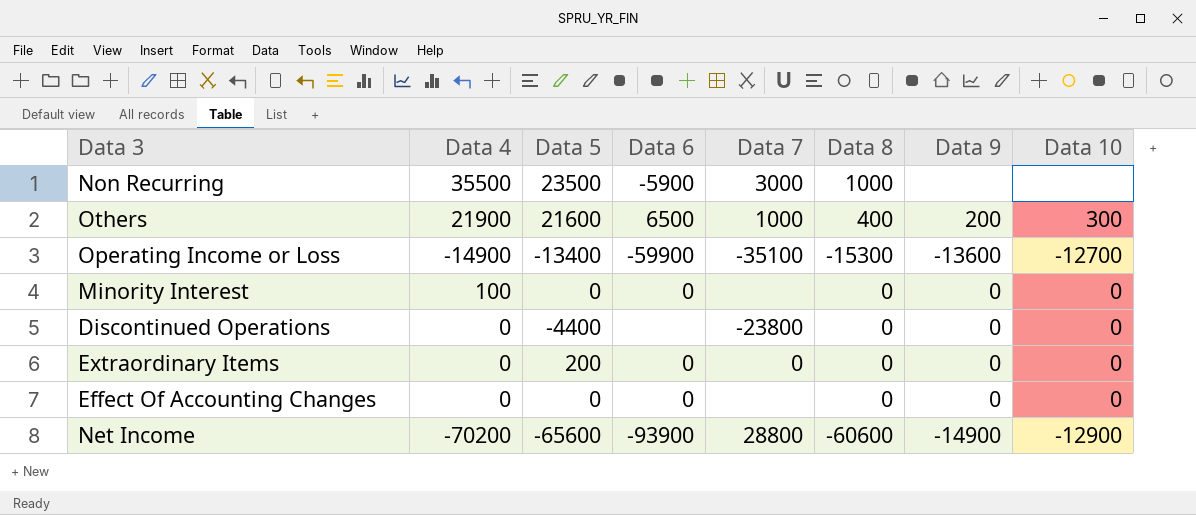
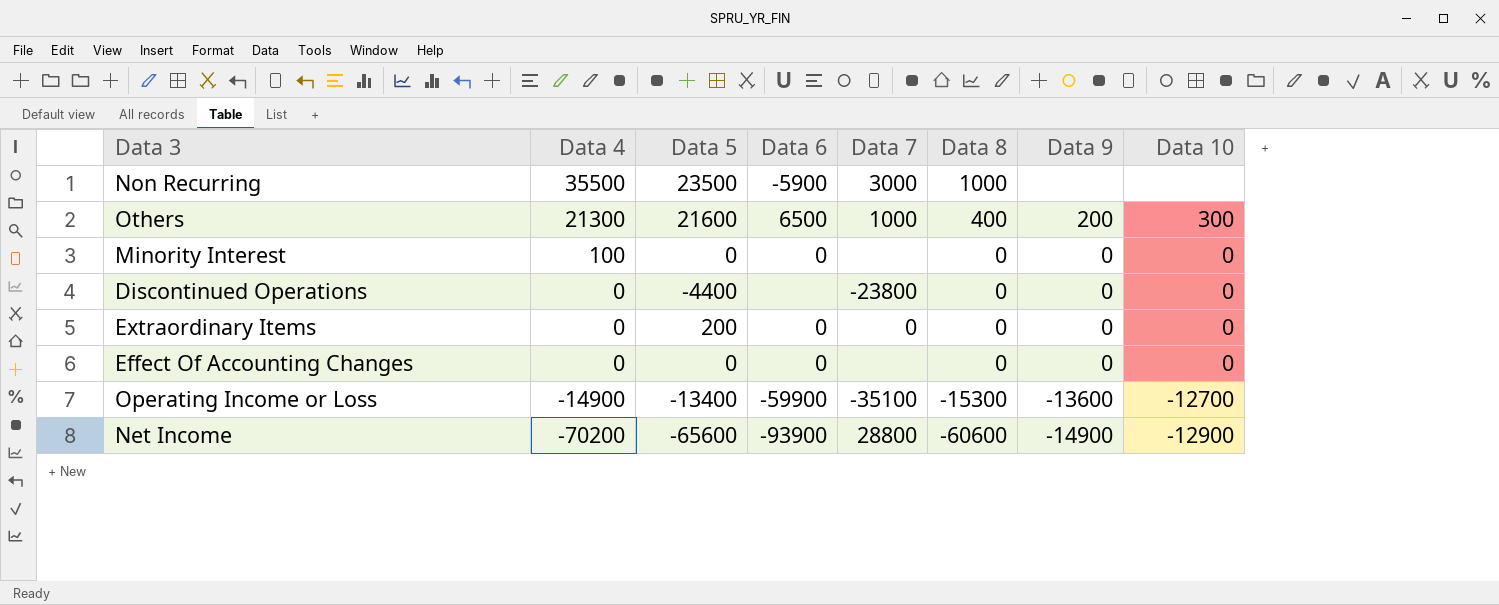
row order: none -> Data 4 descending
Others | Data 4: 21900 -> 21300

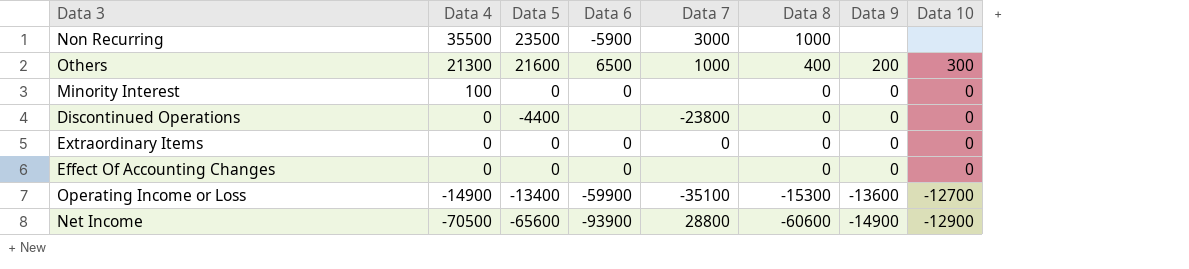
Extraordinary Items | Data 5: 200 -> 0
Net Income | Data 4: -70200 -> -70500

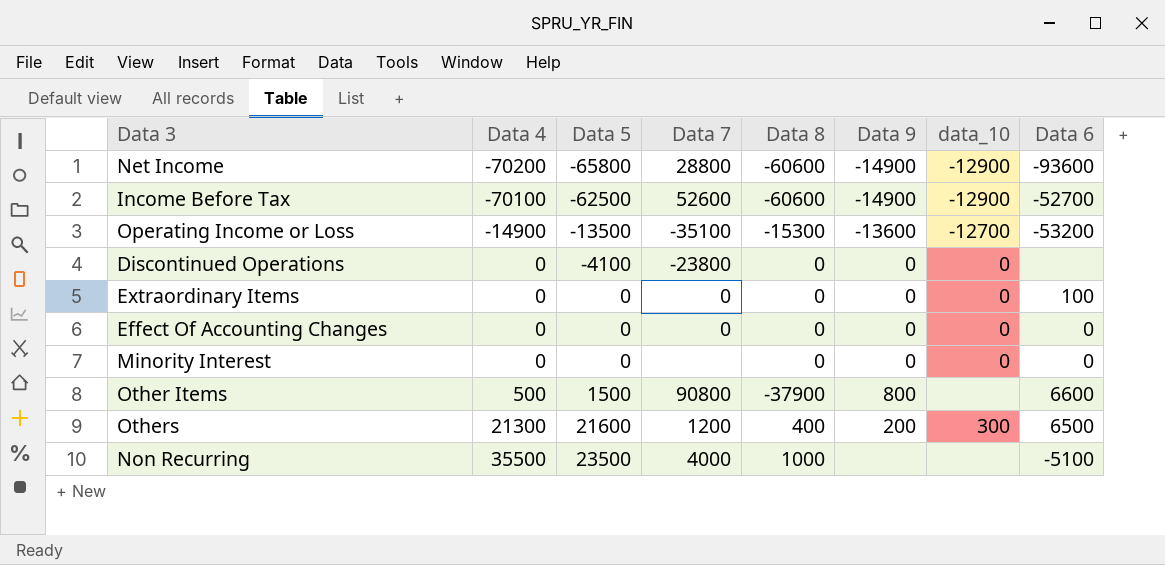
row order: Data 4 descending -> Data 4 ascending
column name: Data 10 -> data_10
column Data 6 | position: 4 -> 8
Net Income | Data 4: -70500 -> -70200
Net Income | Data 5: -65600 -> -65800
Net Income | Data 6: -93900 -> -93600
row Income Before Tax: none -> -70100 | -62500 | 52600 | -60600 | -14900 | -12900 | -52700
Operating Income or Loss | Data 5: -13400 -> -13500
Operating Income or Loss | Data 6: -59900 -> -53200
Discontinued Operations | Data 5: -4400 -> -4100
Extraordinary Items | Data 6: 0 -> 100
Effect Of Accounting Changes | Data 7: none -> 0
Minority Interest | Data 4: 100 -> 0
row Other Items: none -> 500 | 1500 | 90800 | -37900 | 800 | none | 6600
Others | Data 7: 1000 -> 1200
Non Recurring | Data 7: 3000 -> 4000
Non Recurring | Data 6: -5900 -> -5100

